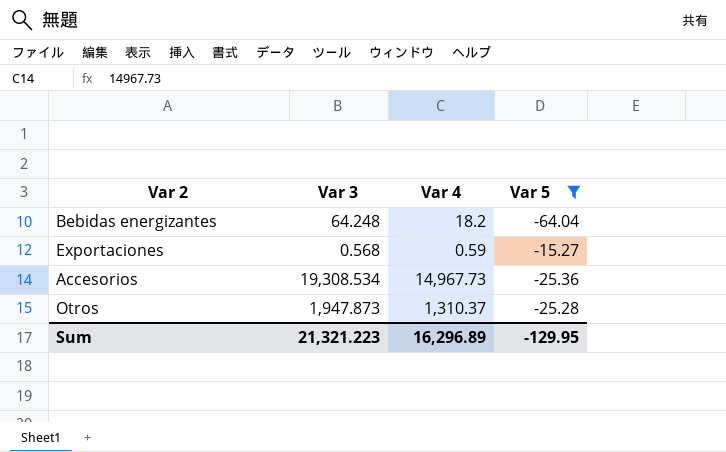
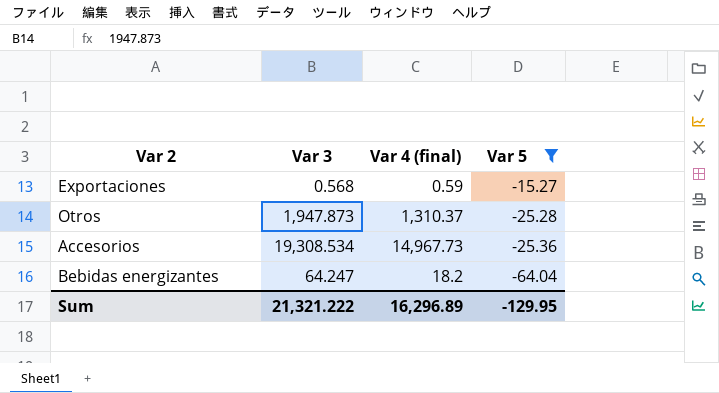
row order: none -> Var 5 descending
column name: Var 4 -> Var 4 (final)
Bebidas energizantes | Var 3: 64.248 -> 64.247
Sum | Var 3: 21,321.223 -> 21,321.222

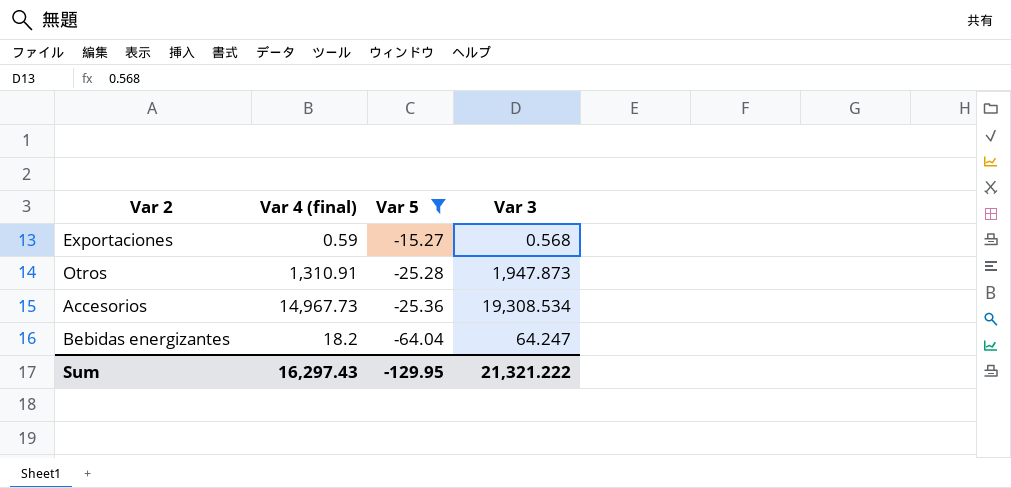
column Var 3 | position: 2 -> 4
Otros | Var 4 (final): 1,310.37 -> 1,310.91
Sum | Var 4 (final): 16,296.89 -> 16,297.43

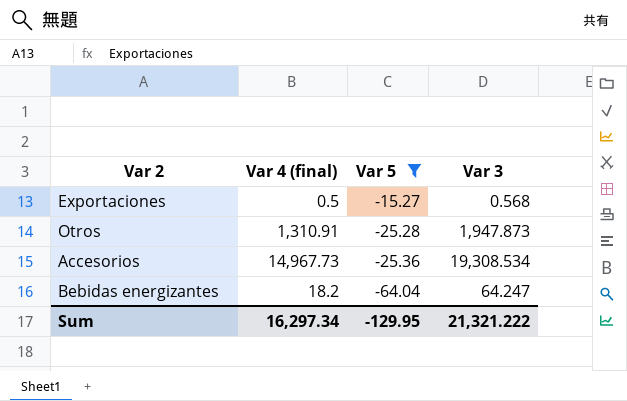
Exportaciones | Var 4 (final): 0.59 -> 0.5
Sum | Var 4 (final): 16,297.43 -> 16,297.34

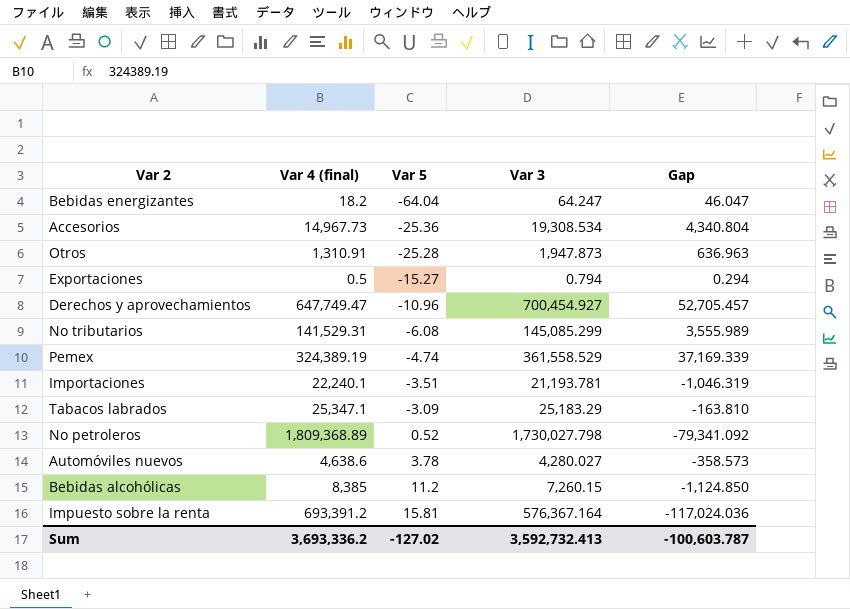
filter: Var 5 <= -15.27 -> none
row order: Var 5 descending -> Var 5 ascending
column Gap | formula: none -> [Var 3] - [Var 4 (final)]
Exportaciones | Var 3: 0.568 -> 0.794
Sum | Var 4 (final): 16,297.34 -> 3,693,336.2
Sum | Var 5: -129.95 -> -127.02
Sum | Var 3: 21,321.222 -> 3,592,732.413

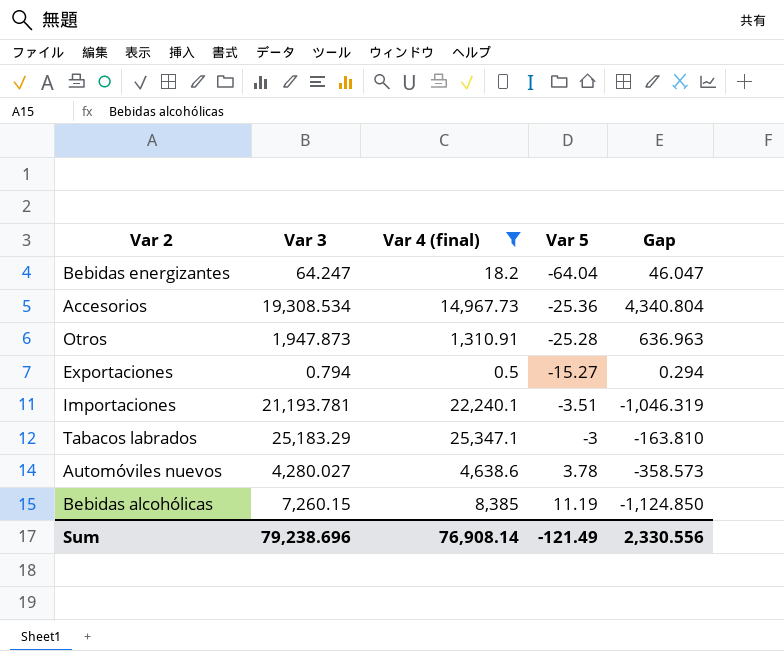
filter: none -> Var 4 (final) <= 25,347.1
column Var 3 | position: 4 -> 2
Tabacos labrados | Var 5: -3.09 -> -3
Bebidas alcohólicas | Var 5: 11.2 -> 11.19
Sum | Var 3: 3,592,732.413 -> 79,238.696
Sum | Var 4 (final): 3,693,336.2 -> 76,908.14
Sum | Var 5: -127.02 -> -121.49
Sum | Gap: -100,603.787 -> 2,330.556

